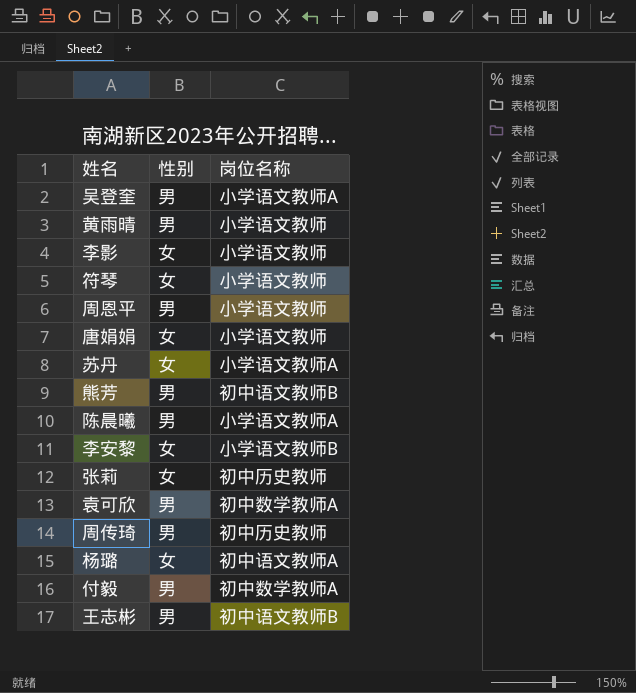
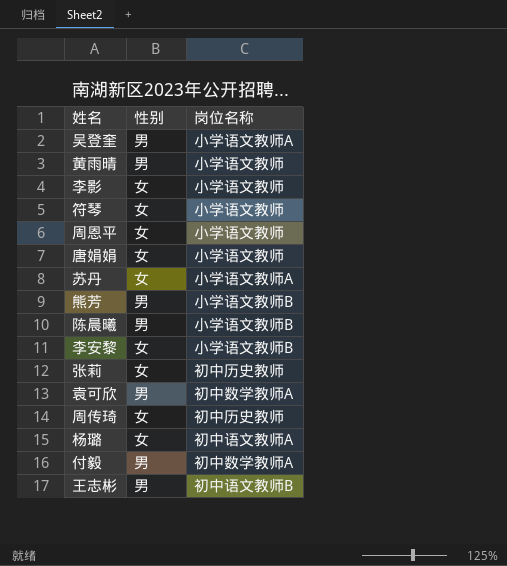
周恩平 | 性别: 男 -> 女
熊芳 | 岗位名称: 初中语文教师B -> 小学语文教师B
陈晨曦 | 岗位名称: 小学语文教师A -> 小学语文教师B
周传琦 | 性别: 男 -> 女

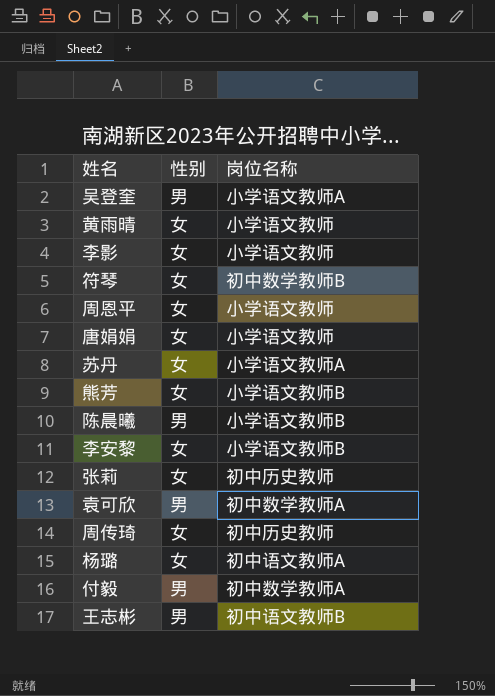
黄雨晴 | 性别: 男 -> 女
符琴 | 岗位名称: 小学语文教师 -> 初中数学教师B
熊芳 | 性别: 男 -> 女

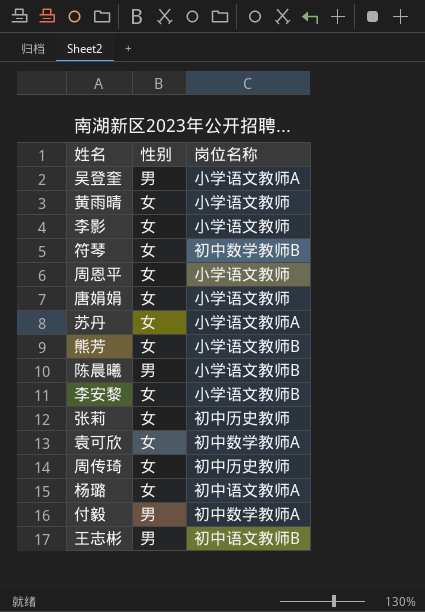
袁可欣 | 性别: 男 -> 女

